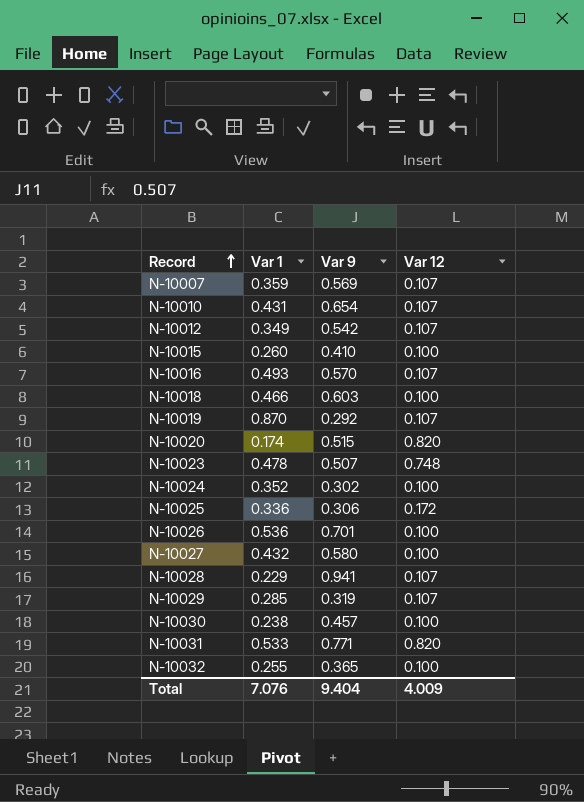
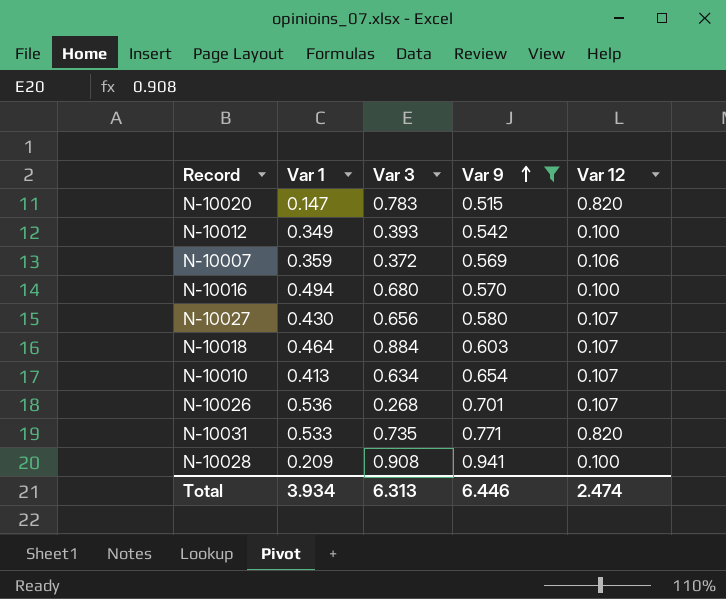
filter: none -> Var 9 >= 0.515
row order: Record ascending -> Var 9 ascending
column Var 3 | position: none -> 3
N-10020 | Var 1: 0.174 -> 0.147
N-10012 | Var 12: 0.107 -> 0.100
N-10007 | Var 12: 0.107 -> 0.106
N-10016 | Var 1: 0.493 -> 0.494
N-10016 | Var 12: 0.107 -> 0.100
N-10027 | Var 1: 0.432 -> 0.430
N-10027 | Var 12: 0.100 -> 0.107
N-10018 | Var 1: 0.466 -> 0.464
N-10018 | Var 12: 0.100 -> 0.107
N-10010 | Var 1: 0.431 -> 0.413
N-10026 | Var 12: 0.100 -> 0.107
N-10028 | Var 1: 0.229 -> 0.209
N-10028 | Var 12: 0.107 -> 0.100
Total | Var 1: 7.076 -> 3.934
Total | Var 9: 9.404 -> 6.446
Total | Var 12: 4.009 -> 2.474

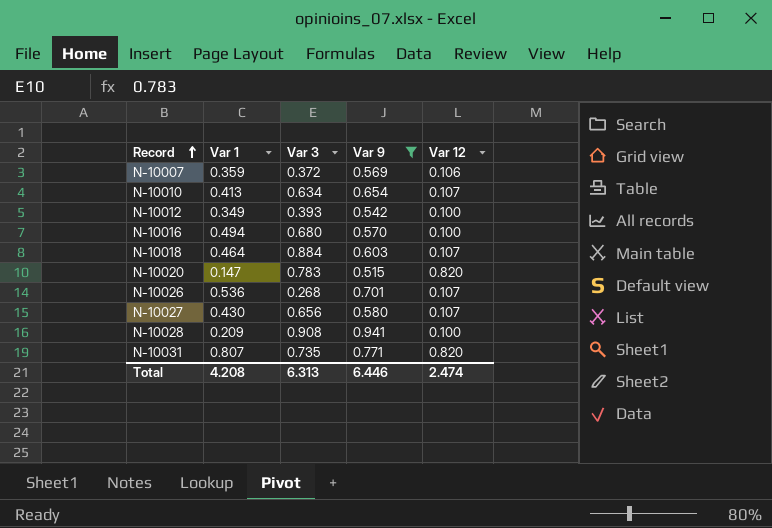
row order: Var 9 ascending -> Record ascending
N-10031 | Var 1: 0.533 -> 0.807
Total | Var 1: 3.934 -> 4.208

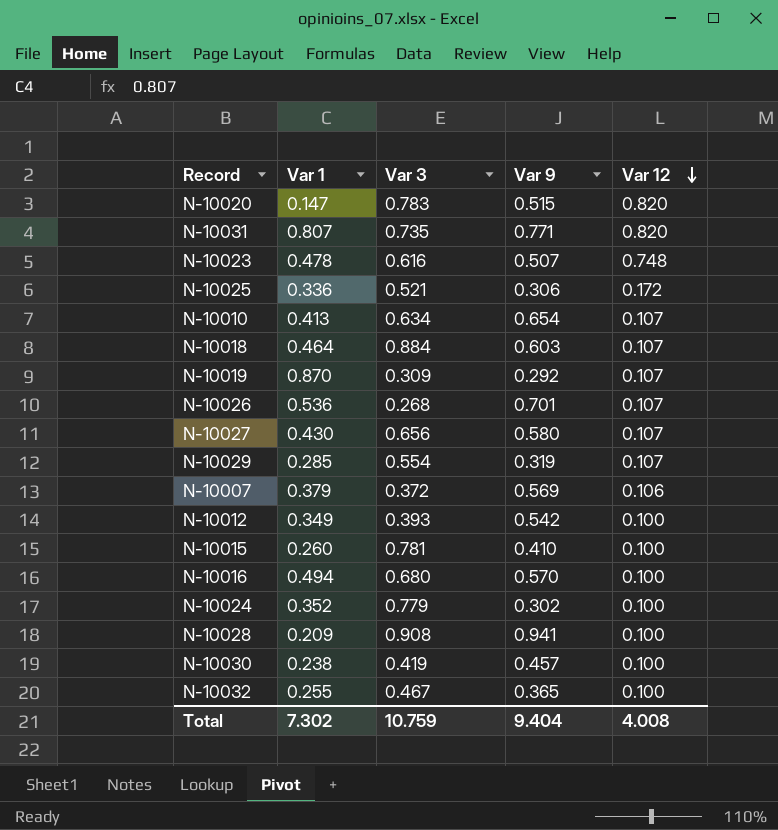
filter: Var 9 >= 0.515 -> none
row order: Record ascending -> Var 12 descending
N-10007 | Var 1: 0.359 -> 0.379
Total | Var 1: 4.208 -> 7.302
Total | Var 3: 6.313 -> 10.759
Total | Var 9: 6.446 -> 9.404
Total | Var 12: 2.474 -> 4.008

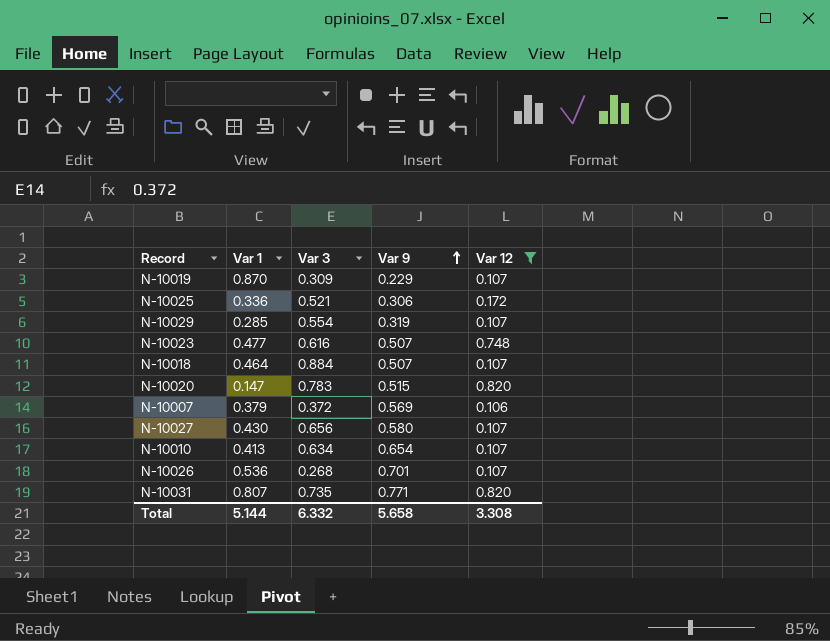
filter: none -> Var 12 != 0.100
row order: Var 12 descending -> Var 9 ascending
N-10019 | Var 9: 0.292 -> 0.229
N-10023 | Var 1: 0.478 -> 0.477
N-10018 | Var 9: 0.603 -> 0.507
Total | Var 1: 7.302 -> 5.144
Total | Var 3: 10.759 -> 6.332
Total | Var 9: 9.404 -> 5.658
Total | Var 12: 4.008 -> 3.308

